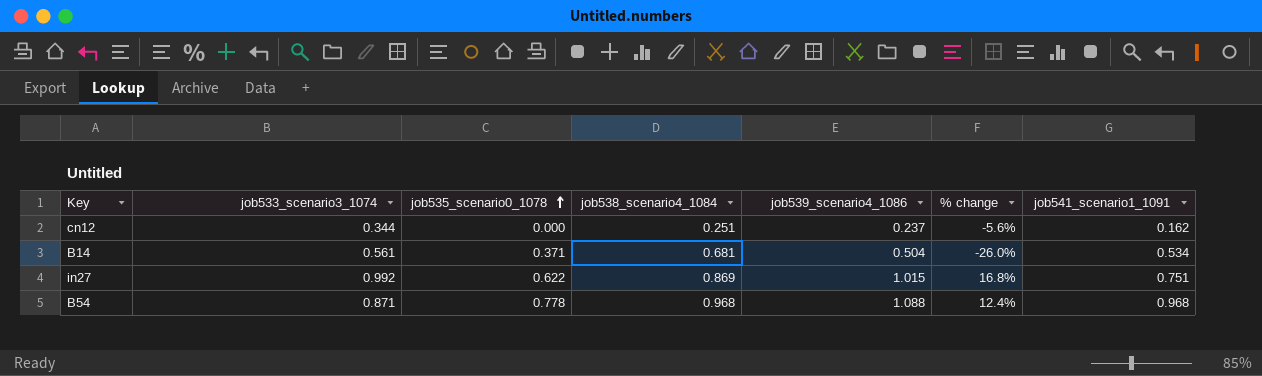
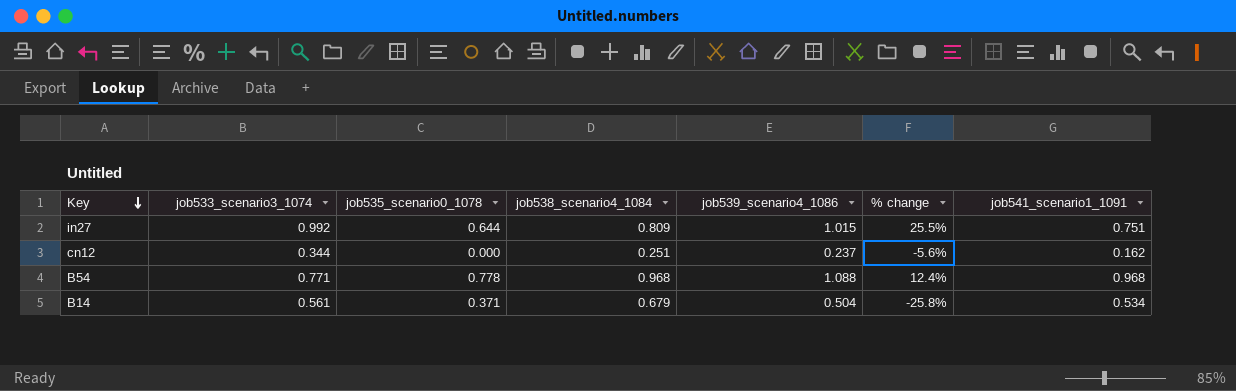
row order: job535_scenario0_1078 ascending -> Key descending
in27 | job535_scenario0_1078: 0.622 -> 0.644
in27 | job538_scenario4_1084: 0.869 -> 0.809
in27 | % change: 16.8% -> 25.5%
B54 | job533_scenario3_1074: 0.871 -> 0.771
B14 | job538_scenario4_1084: 0.681 -> 0.679
B14 | % change: -26.0% -> -25.8%

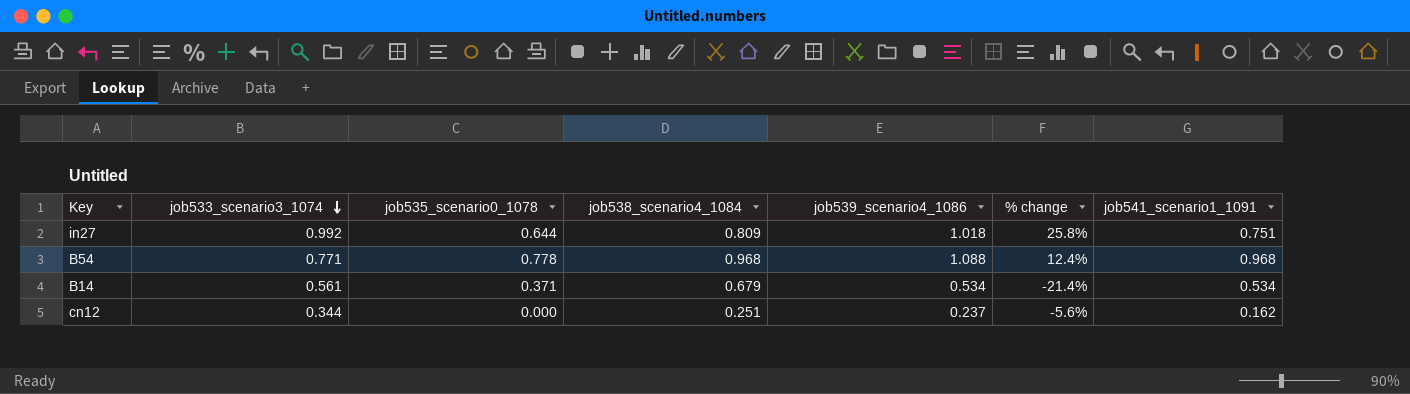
row order: Key descending -> job533_scenario3_1074 descending
in27 | job539_scenario4_1086: 1.015 -> 1.018
in27 | % change: 25.5% -> 25.8%
B14 | job539_scenario4_1086: 0.504 -> 0.534
B14 | % change: -25.8% -> -21.4%

